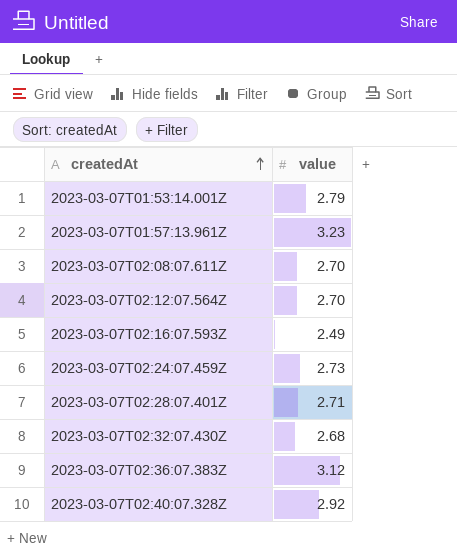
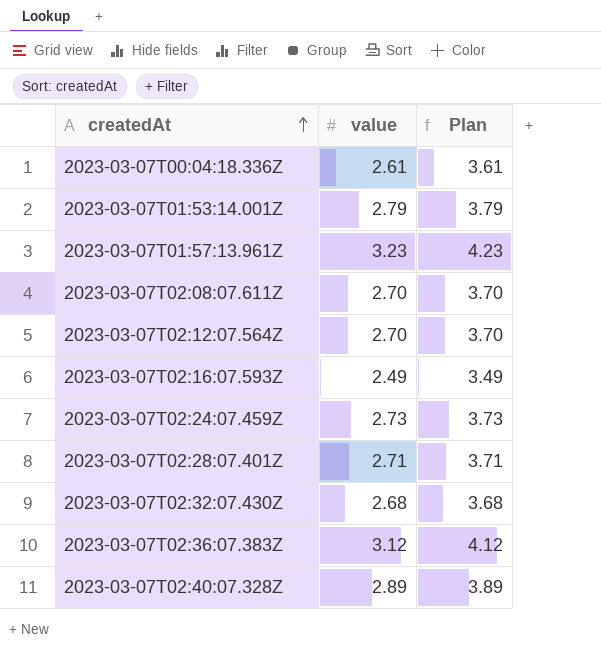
column Plan | formula: none -> [value] + 1
row 2023-03-07T00:04:18.336Z: none -> 2.61 | 3.61
2023-03-07T02:40:07.328Z | value: 2.92 -> 2.89

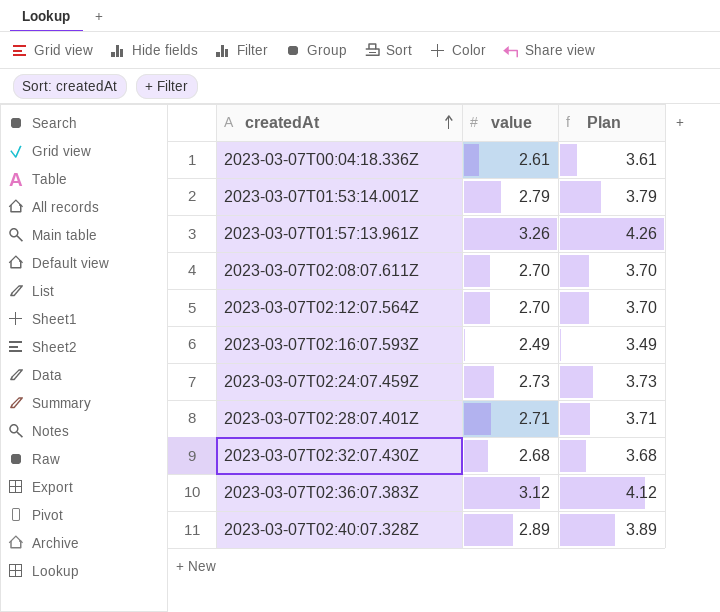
2023-03-07T01:57:13.961Z | value: 3.23 -> 3.26
2023-03-07T01:57:13.961Z | Plan: 4.23 -> 4.26

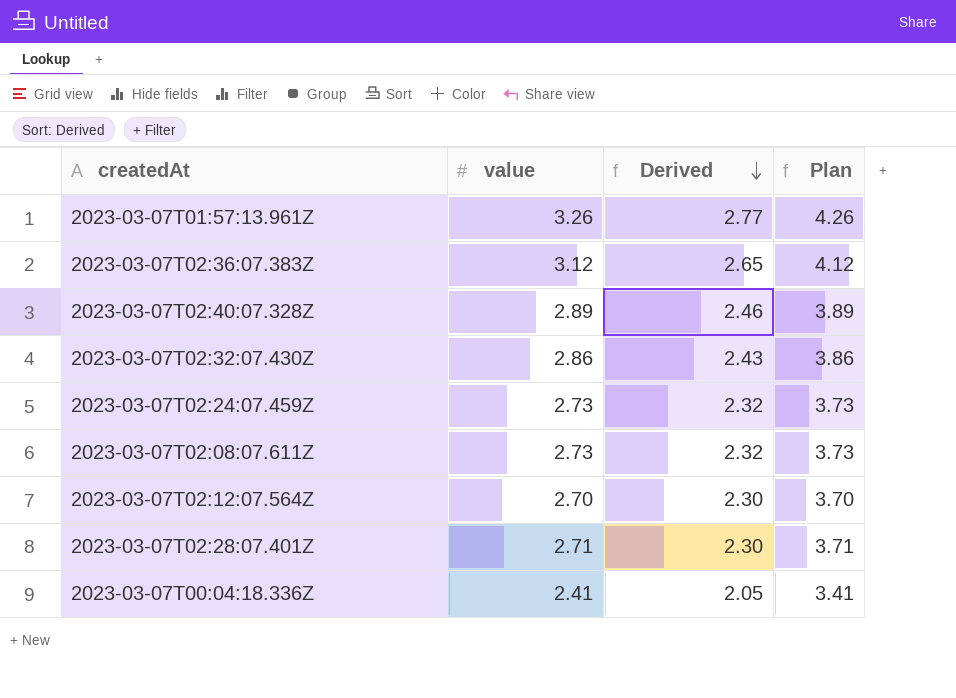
row order: createdAt ascending -> Derived descending
column Derived | formula: none -> [value] * 0.85
row 2023-03-07T01:53:14.001Z: 2.79 | 3.79 -> none
row 2023-03-07T02:16:07.593Z: 2.49 | 3.49 -> none
2023-03-07T02:32:07.430Z | value: 2.68 -> 2.86
2023-03-07T02:32:07.430Z | Plan: 3.68 -> 3.86
2023-03-07T02:08:07.611Z | value: 2.70 -> 2.73
2023-03-07T02:08:07.611Z | Plan: 3.70 -> 3.73
2023-03-07T00:04:18.336Z | value: 2.61 -> 2.41
2023-03-07T00:04:18.336Z | Plan: 3.61 -> 3.41

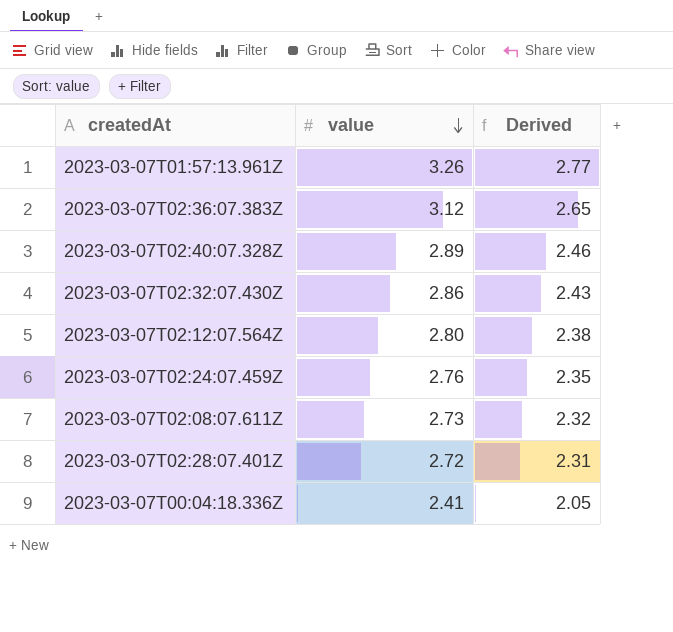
row order: Derived descending -> value descending
column Plan | formula: [value] + 1 -> none
2023-03-07T02:12:07.564Z | value: 2.70 -> 2.80
2023-03-07T02:12:07.564Z | Derived: 2.30 -> 2.38
2023-03-07T02:24:07.459Z | value: 2.73 -> 2.76
2023-03-07T02:24:07.459Z | Derived: 2.32 -> 2.35
2023-03-07T02:28:07.401Z | value: 2.71 -> 2.72
2023-03-07T02:28:07.401Z | Derived: 2.30 -> 2.31

